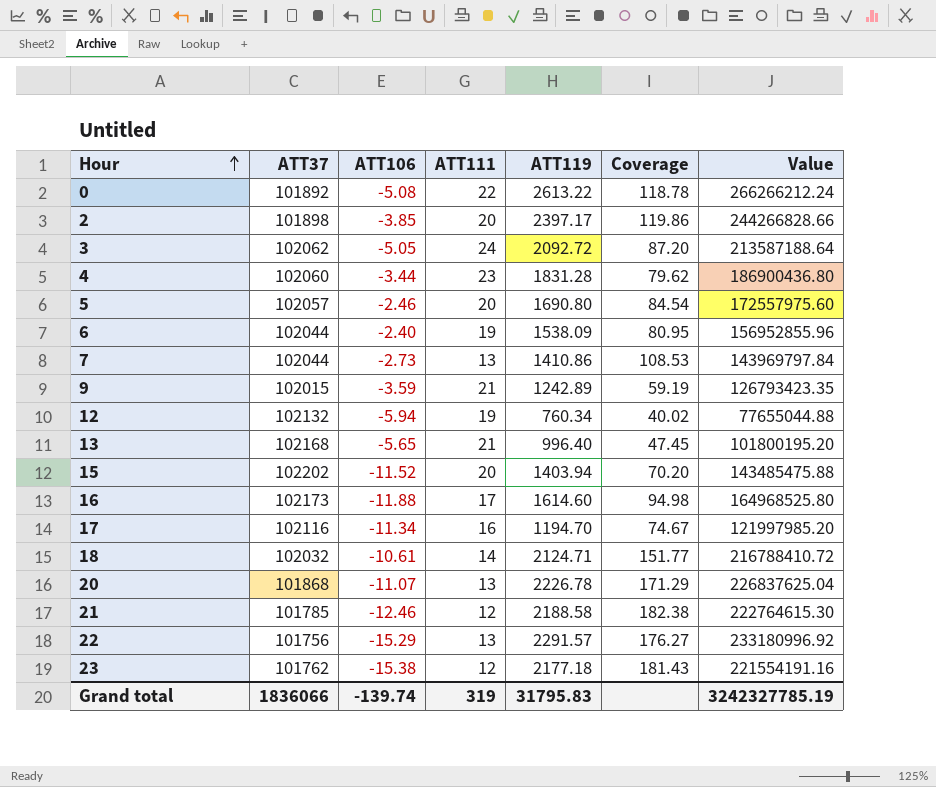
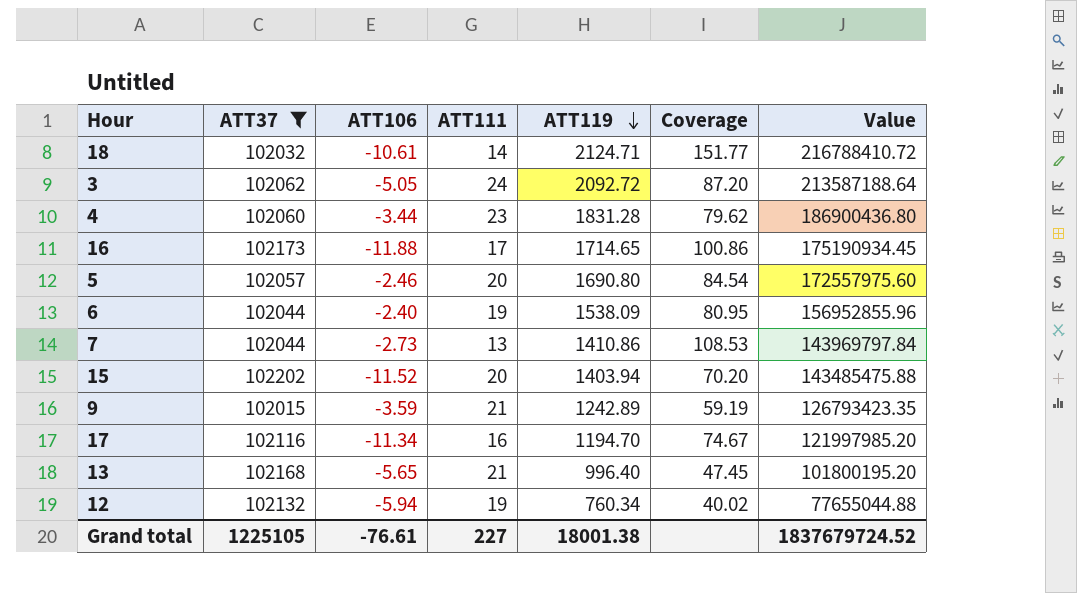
filter: none -> ATT37 >= 102015
row order: Hour ascending -> ATT119 descending
16 | ATT119: 1614.60 -> 1714.65
16 | Coverage: 94.98 -> 100.86
16 | Value: 164968525.80 -> 175190934.45
Grand total | ATT37: 1836066 -> 1225105
Grand total | ATT106: -139.74 -> -76.61
Grand total | ATT111: 319 -> 227
Grand total | ATT119: 31795.83 -> 18001.38
Grand total | Value: 3242327785.19 -> 1837679724.52

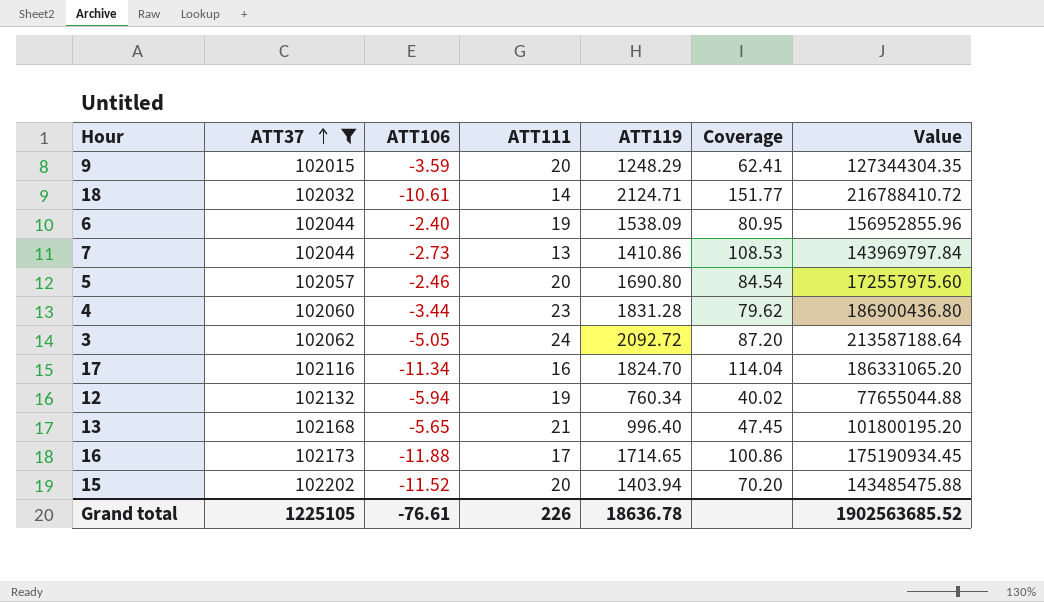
row order: ATT119 descending -> ATT37 ascending
9 | ATT111: 21 -> 20
9 | ATT119: 1242.89 -> 1248.29
9 | Coverage: 59.19 -> 62.41
9 | Value: 126793423.35 -> 127344304.35
17 | ATT119: 1194.70 -> 1824.70
17 | Coverage: 74.67 -> 114.04
17 | Value: 121997985.20 -> 186331065.20
Grand total | ATT111: 227 -> 226
Grand total | ATT119: 18001.38 -> 18636.78
Grand total | Value: 1837679724.52 -> 1902563685.52

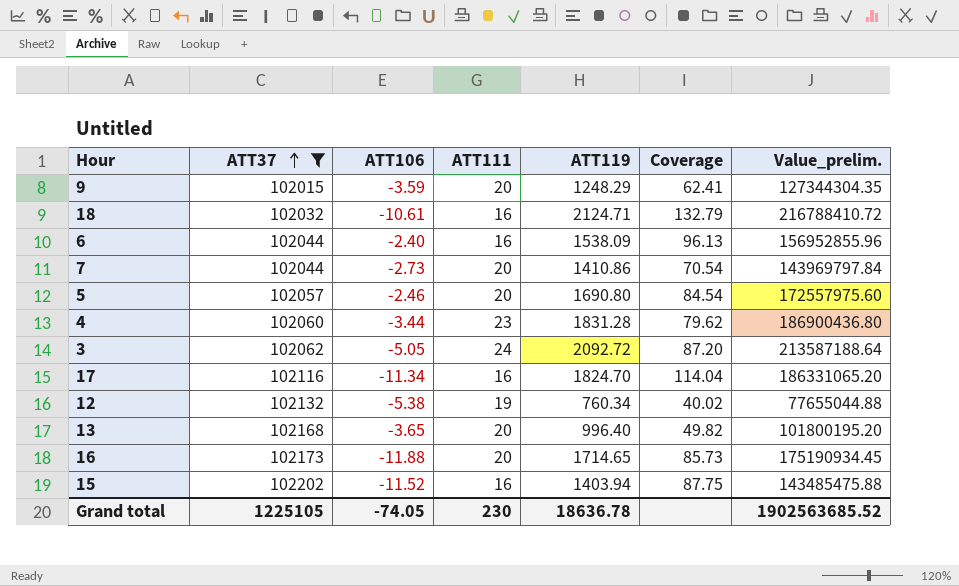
column name: Value -> Value_prelim.
18 | ATT111: 14 -> 16
18 | Coverage: 151.77 -> 132.79
6 | ATT111: 19 -> 16
6 | Coverage: 80.95 -> 96.13
7 | ATT111: 13 -> 20
7 | Coverage: 108.53 -> 70.54
12 | ATT106: -5.94 -> -5.38
13 | ATT106: -5.65 -> -3.65
13 | ATT111: 21 -> 20
13 | Coverage: 47.45 -> 49.82
16 | ATT111: 17 -> 20
16 | Coverage: 100.86 -> 85.73
15 | ATT111: 20 -> 16
15 | Coverage: 70.20 -> 87.75
Grand total | ATT106: -76.61 -> -74.05
Grand total | ATT111: 226 -> 230

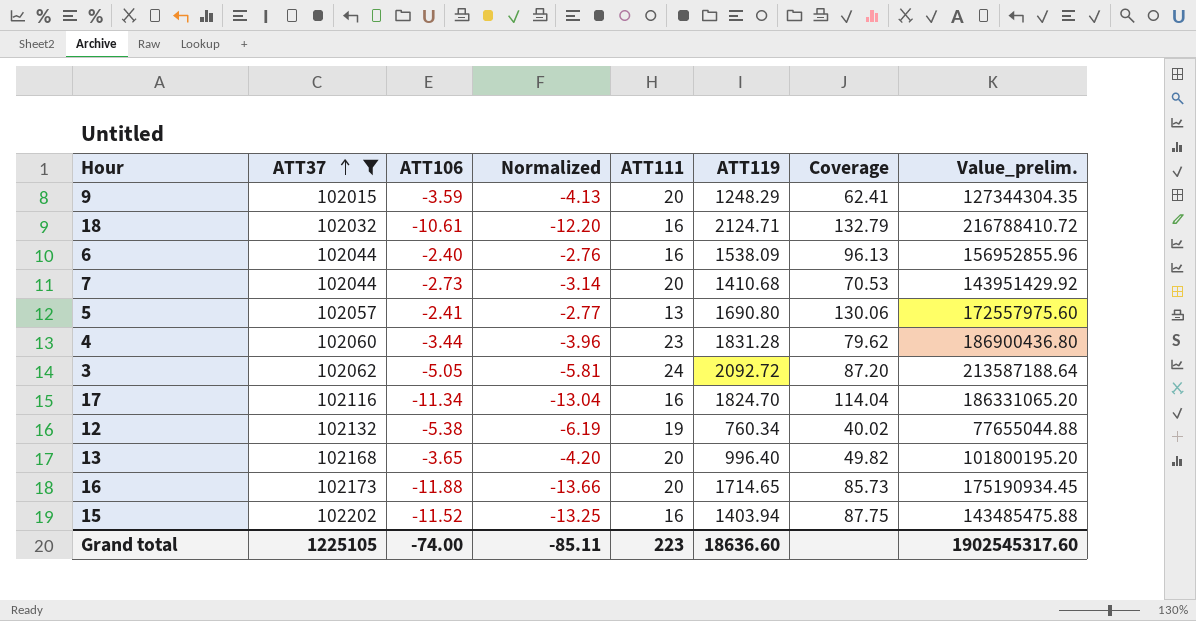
column Normalized | formula: none -> [ATT106] * 1.15
7 | ATT119: 1410.86 -> 1410.68
7 | Coverage: 70.54 -> 70.53
7 | Value_prelim.: 143969797.84 -> 143951429.92
5 | ATT106: -2.46 -> -2.41
5 | ATT111: 20 -> 13
5 | Coverage: 84.54 -> 130.06
Grand total | ATT106: -74.05 -> -74.00
Grand total | ATT111: 230 -> 223
Grand total | ATT119: 18636.78 -> 18636.60
Grand total | Value_prelim.: 1902563685.52 -> 1902545317.60

